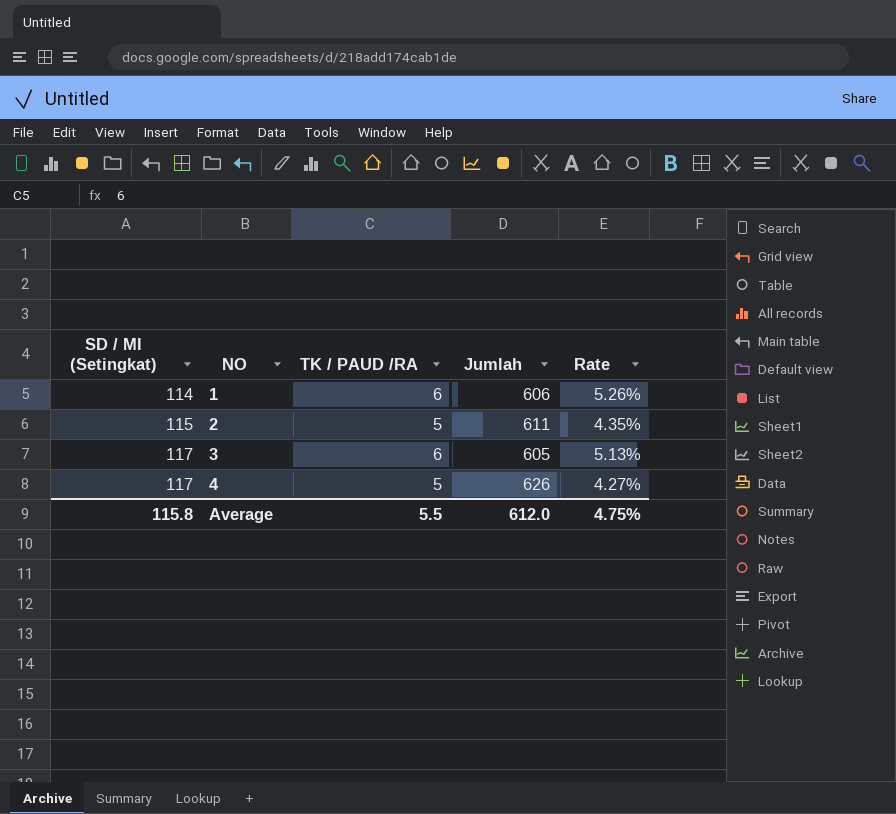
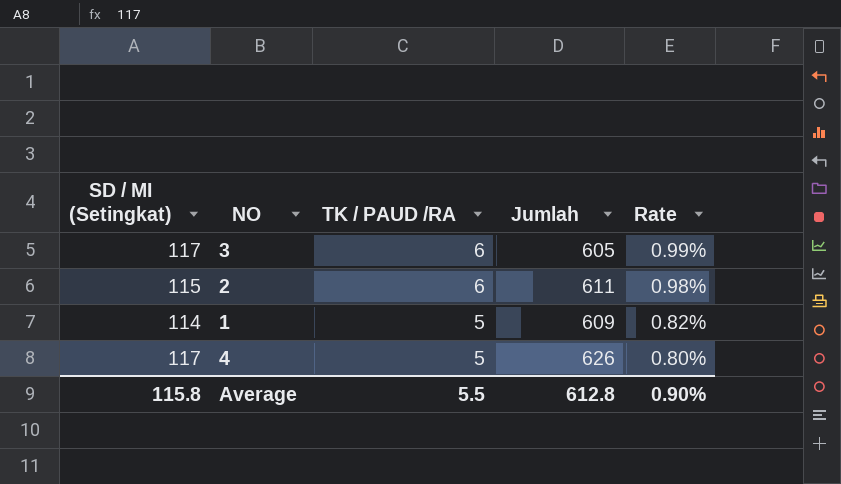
row order: SD / MI (Setingkat) ascending -> TK / PAUD /RA descending
column Rate | formula: [TK / PAUD /RA] / [SD / MI (Setingkat)] -> [TK / PAUD /RA] / [Jumlah]
2 | TK / PAUD /RA: 5 -> 6
1 | TK / PAUD /RA: 6 -> 5
1 | Jumlah: 606 -> 609
Average | Jumlah: 612.0 -> 612.8
Average | Rate: 4.75% -> 0.90%

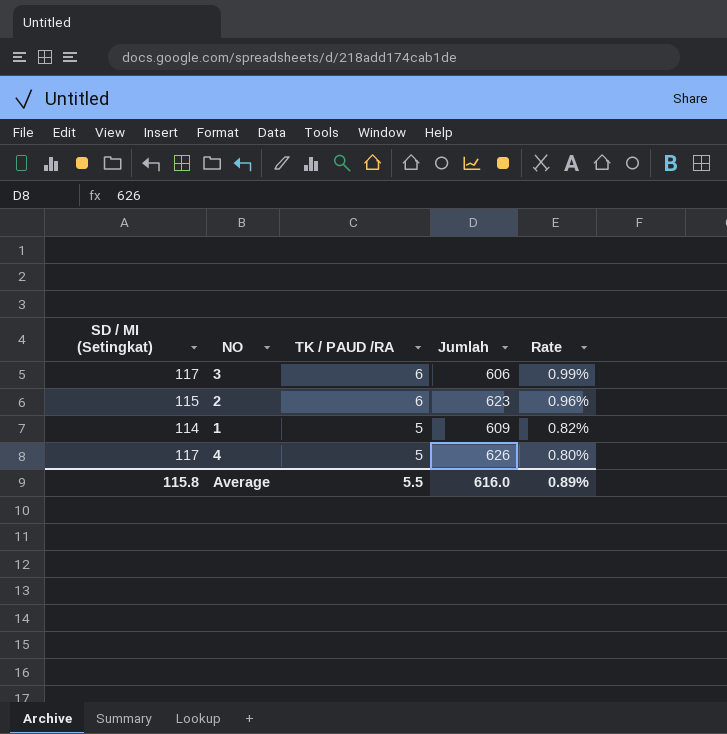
3 | Jumlah: 605 -> 606
2 | Jumlah: 611 -> 623
2 | Rate: 0.98% -> 0.96%
Average | Jumlah: 612.8 -> 616.0
Average | Rate: 0.90% -> 0.89%

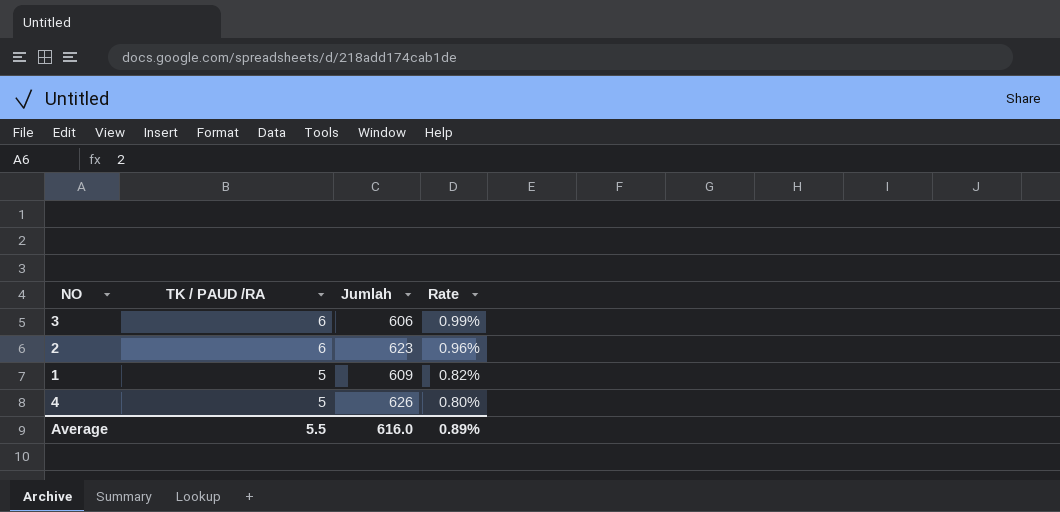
column SD / MI (Setingkat) | position: 1 -> none

